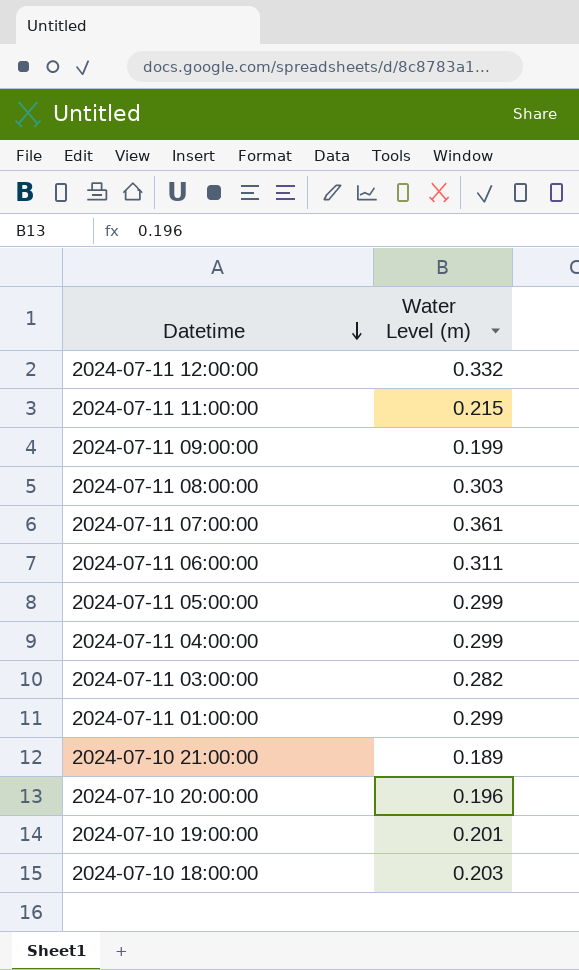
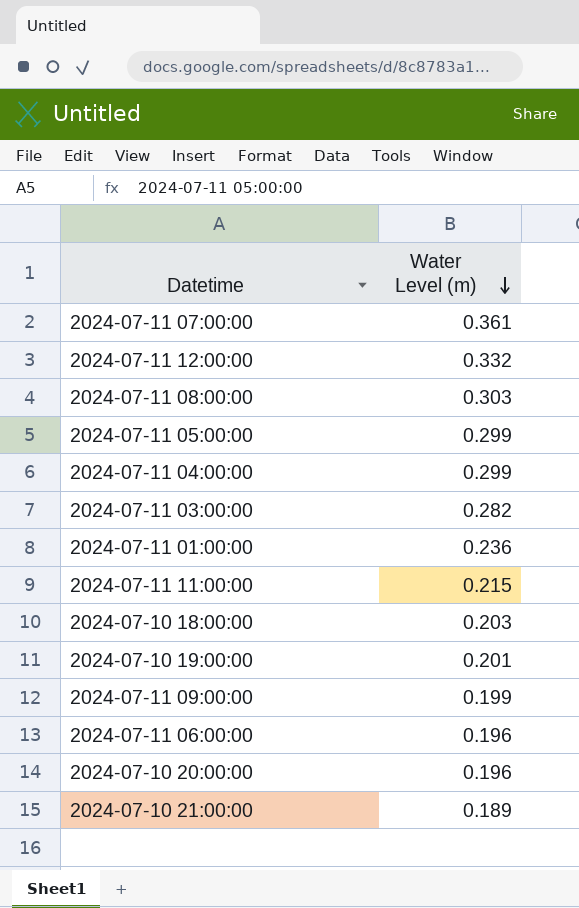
row order: Datetime descending -> Water Level (m) descending
2024-07-11 01:00:00 | Water Level (m): 0.299 -> 0.236
2024-07-11 06:00:00 | Water Level (m): 0.311 -> 0.196

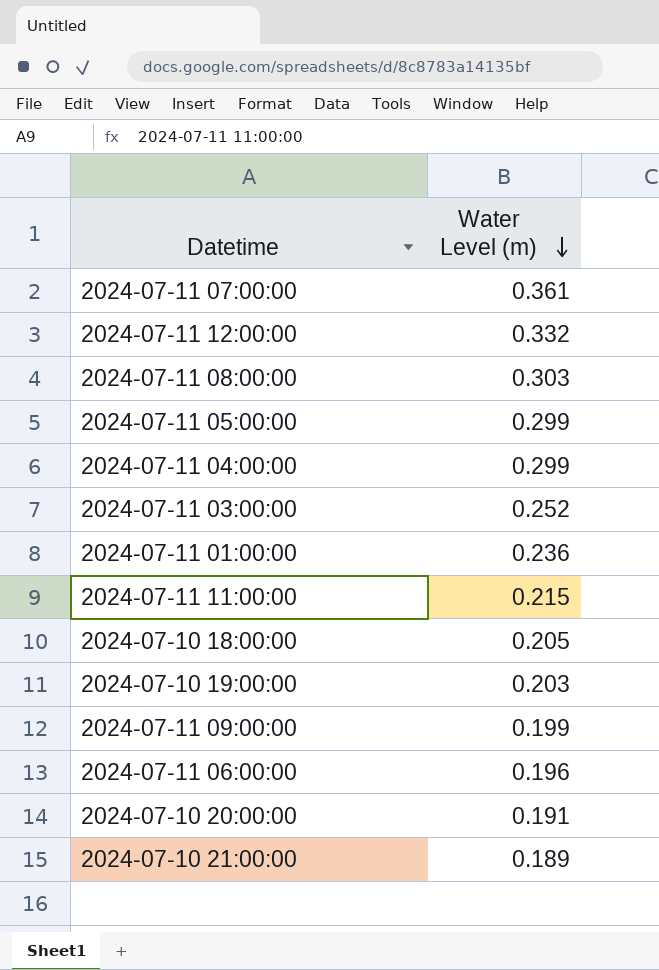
2024-07-11 03:00:00 | Water Level (m): 0.282 -> 0.252
2024-07-10 18:00:00 | Water Level (m): 0.203 -> 0.205
2024-07-10 19:00:00 | Water Level (m): 0.201 -> 0.203
2024-07-10 20:00:00 | Water Level (m): 0.196 -> 0.191

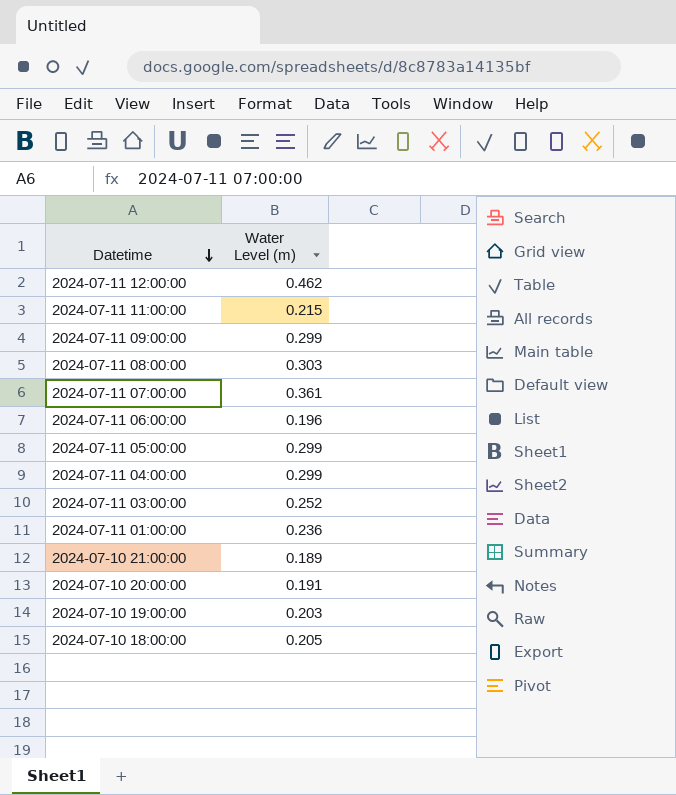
row order: Water Level (m) descending -> Datetime descending
2024-07-11 12:00:00 | Water Level (m): 0.332 -> 0.462
2024-07-11 09:00:00 | Water Level (m): 0.199 -> 0.299

